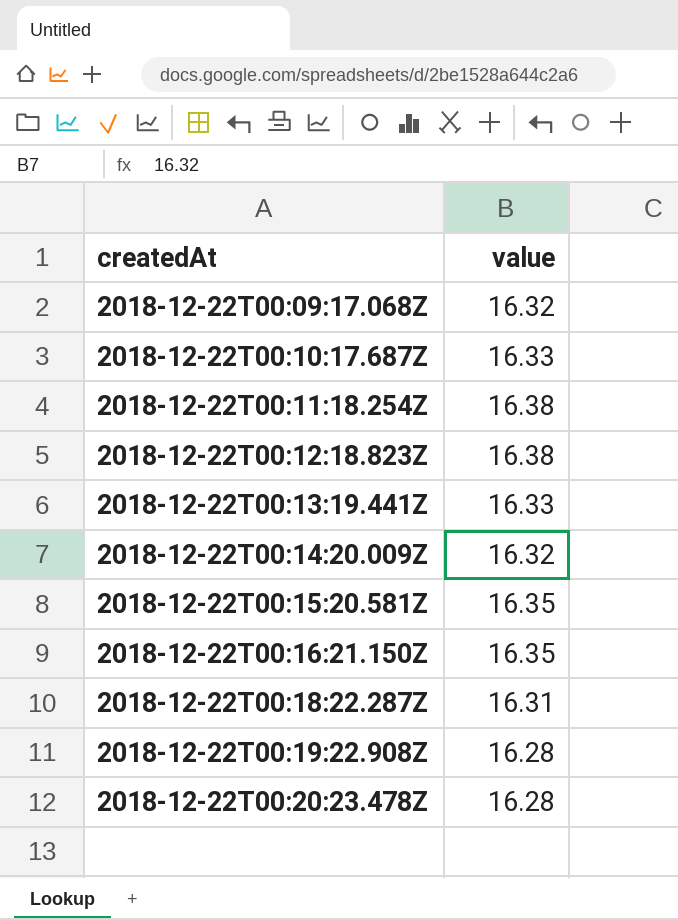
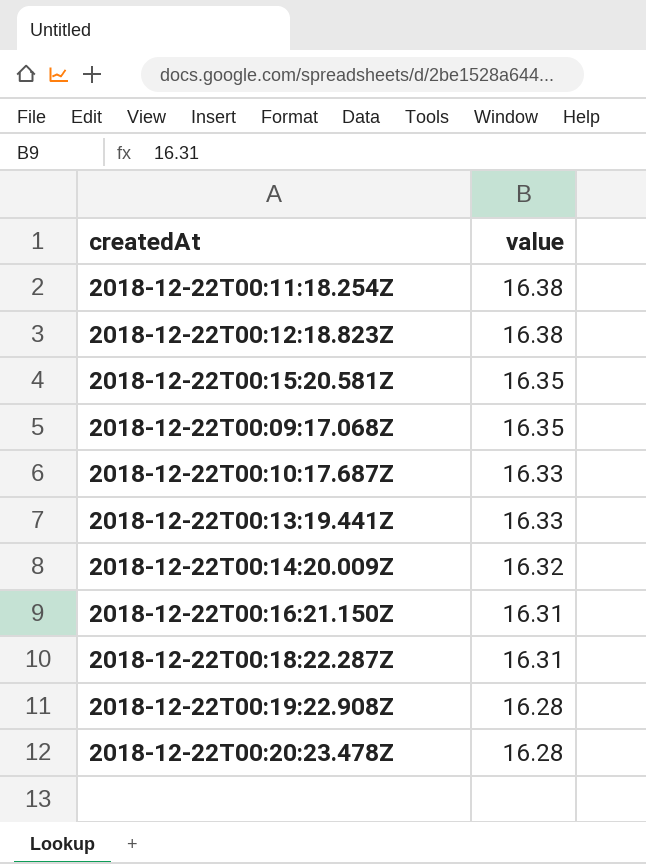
row order: createdAt ascending -> value descending
2018-12-22T00:09:17.068Z | value: 16.32 -> 16.35
2018-12-22T00:16:21.150Z | value: 16.35 -> 16.31

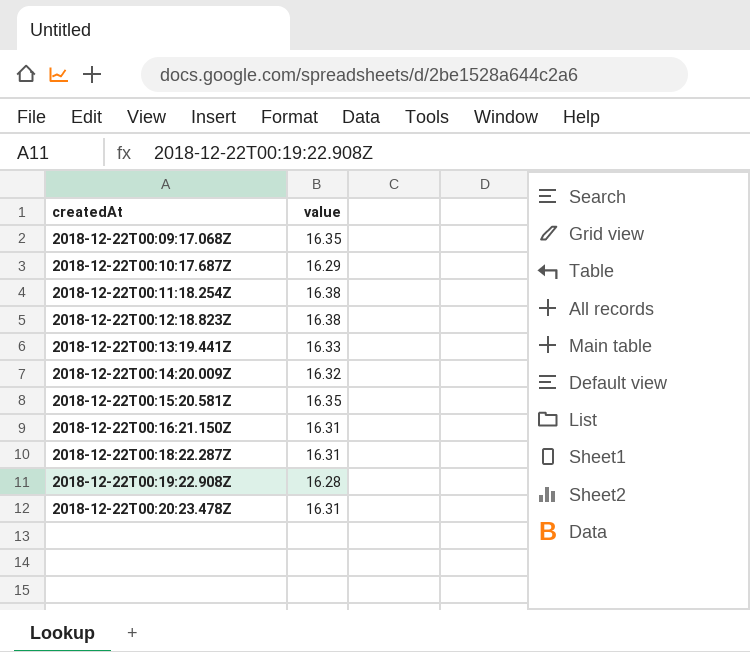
row order: value descending -> createdAt ascending
2018-12-22T00:10:17.687Z | value: 16.33 -> 16.29
2018-12-22T00:20:23.478Z | value: 16.28 -> 16.31

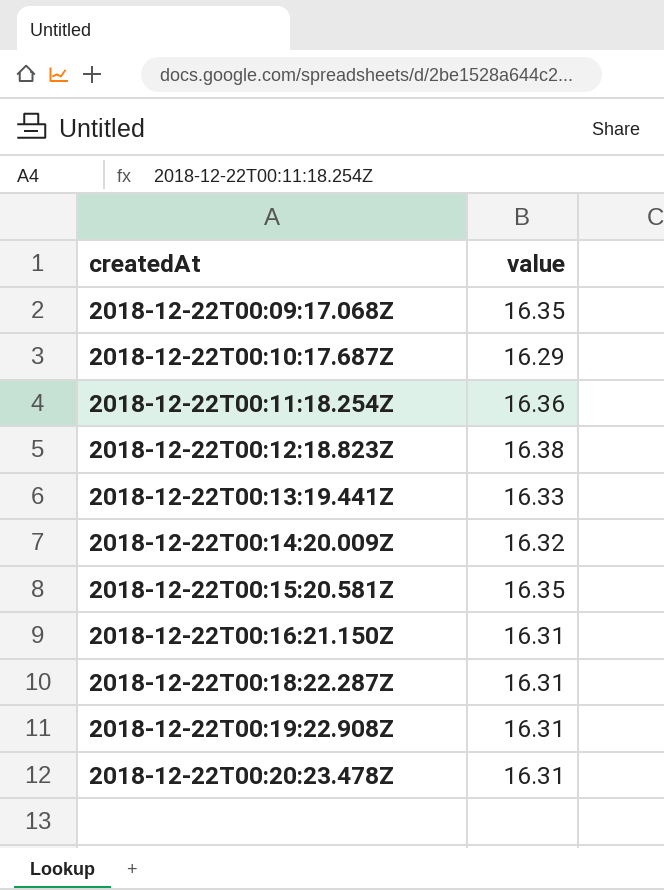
2018-12-22T00:11:18.254Z | value: 16.38 -> 16.36
2018-12-22T00:19:22.908Z | value: 16.28 -> 16.31

